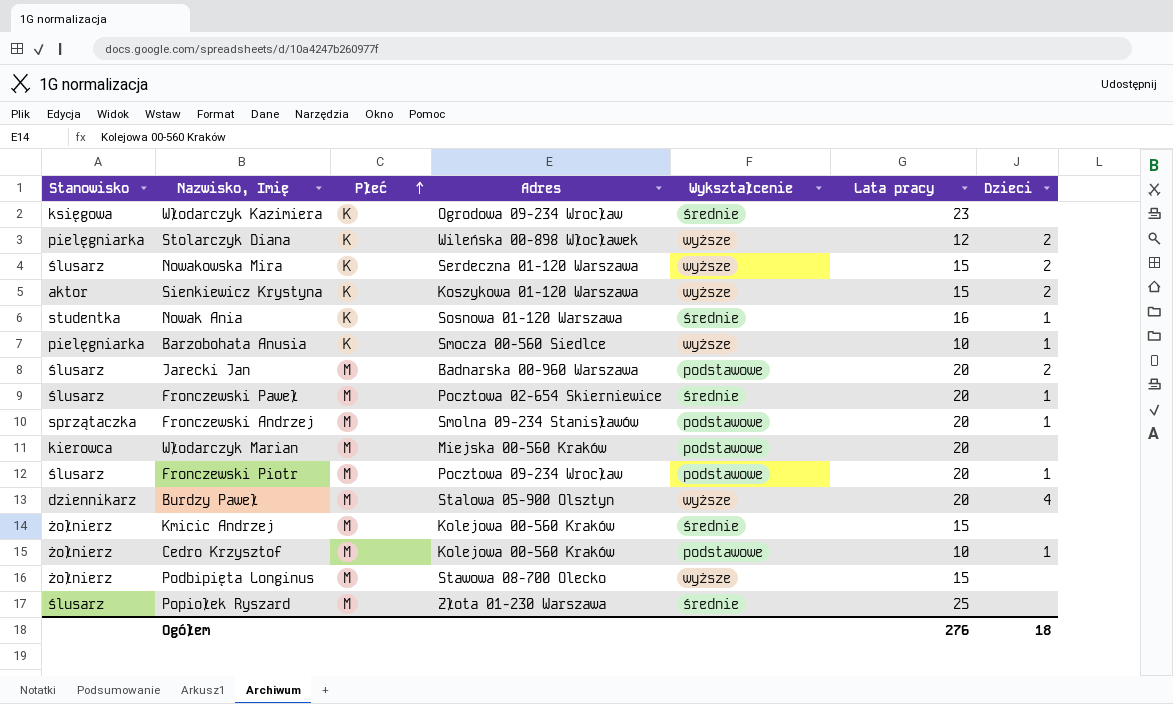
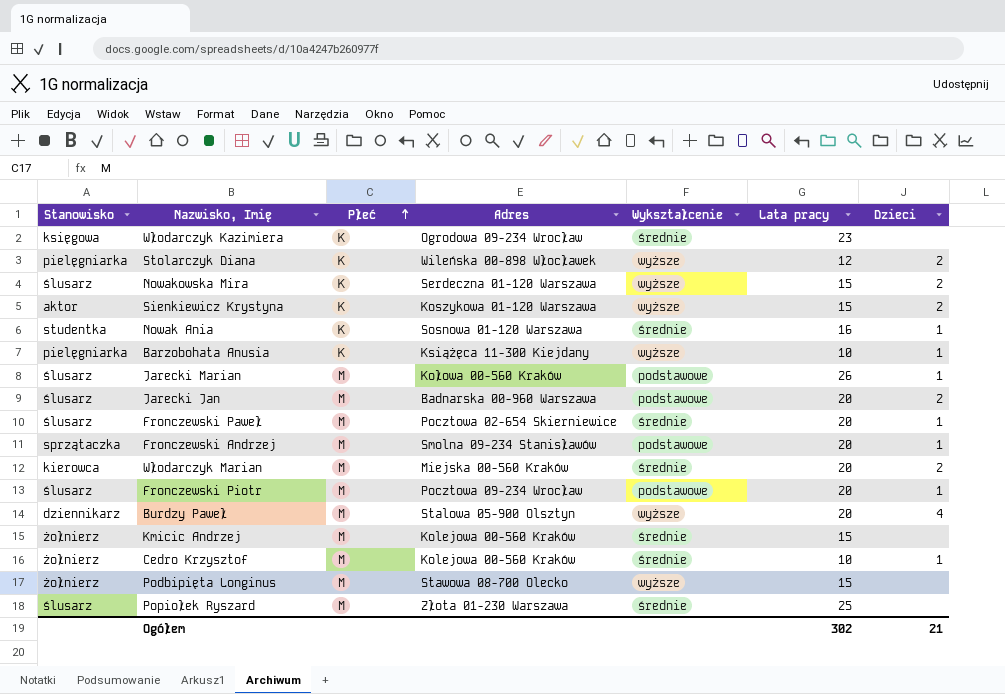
Barzobohata Anusia | Adres: Smocza 00-560 Siedlce -> Książęca 11-300 Kiejdany
row Jarecki Marian: none -> ślusarz | M | Kołowa 00-560 Kraków | podstawowe | 26 | 1
Włodarczyk Marian | Wykształcenie: podstawowe -> średnie
Włodarczyk Marian | Dzieci: none -> 2
Cedro Krzysztof | Wykształcenie: podstawowe -> średnie
Ogółem | Lata pracy: 276 -> 302
Ogółem | Dzieci: 18 -> 21

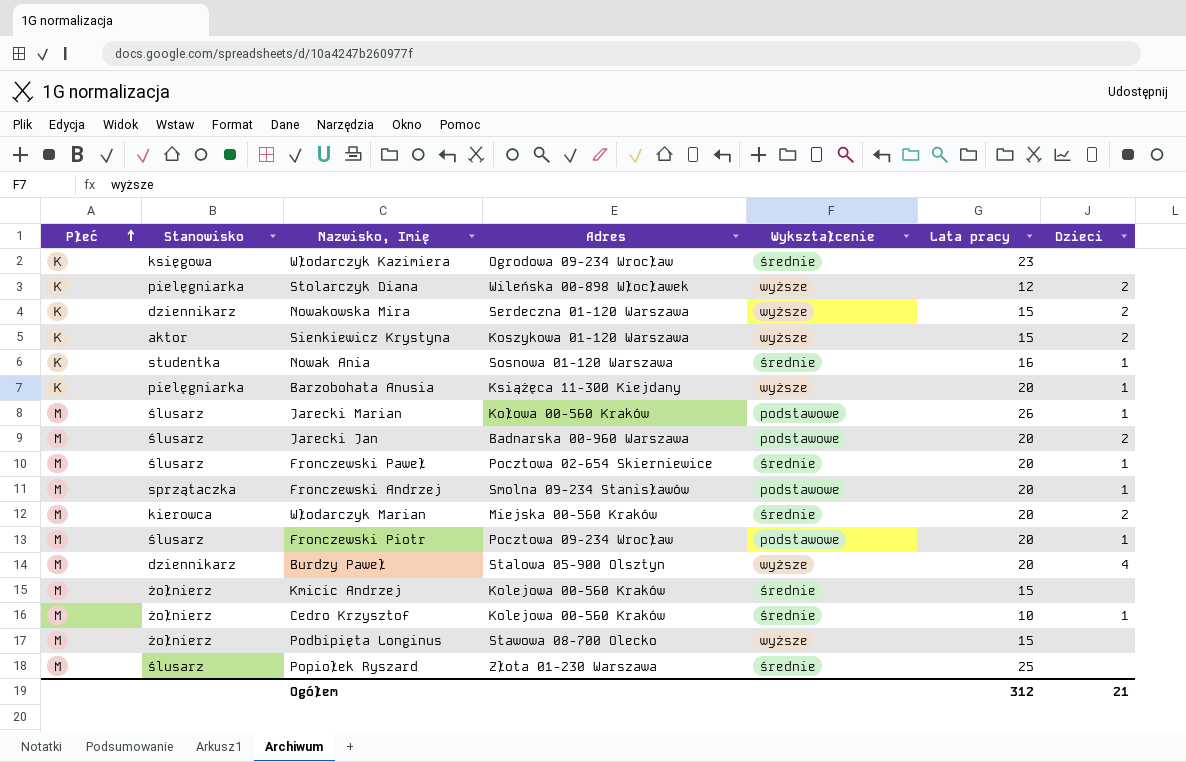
column Płeć | position: 3 -> 1
Nowakowska Mira | Stanowisko: ślusarz -> dziennikarz
Barzobohata Anusia | Lata pracy: 10 -> 20
Ogółem | Lata pracy: 302 -> 312

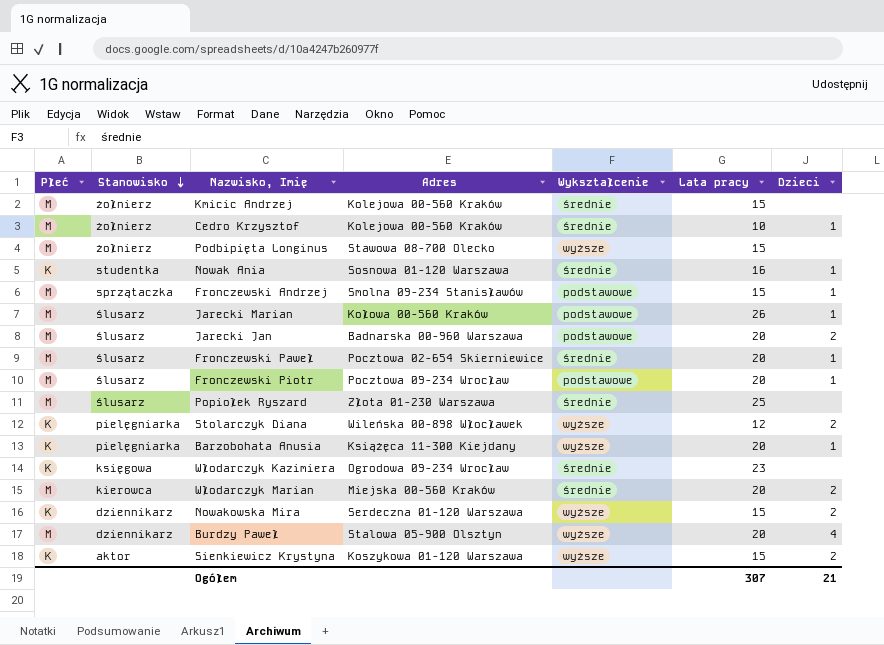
row order: Płeć ascending -> Stanowisko descending
Fronczewski Andrzej | Lata pracy: 20 -> 15
Ogółem | Lata pracy: 312 -> 307

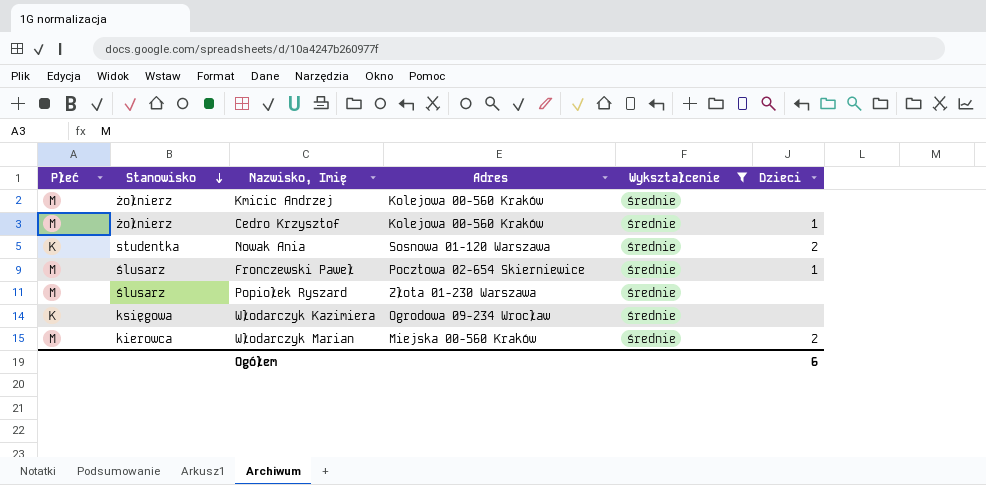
filter: none -> Wykształcenie = średnie
column Lata pracy | position: 6 -> none
Nowak Ania | Dzieci: 1 -> 2
Ogółem | Dzieci: 21 -> 6

